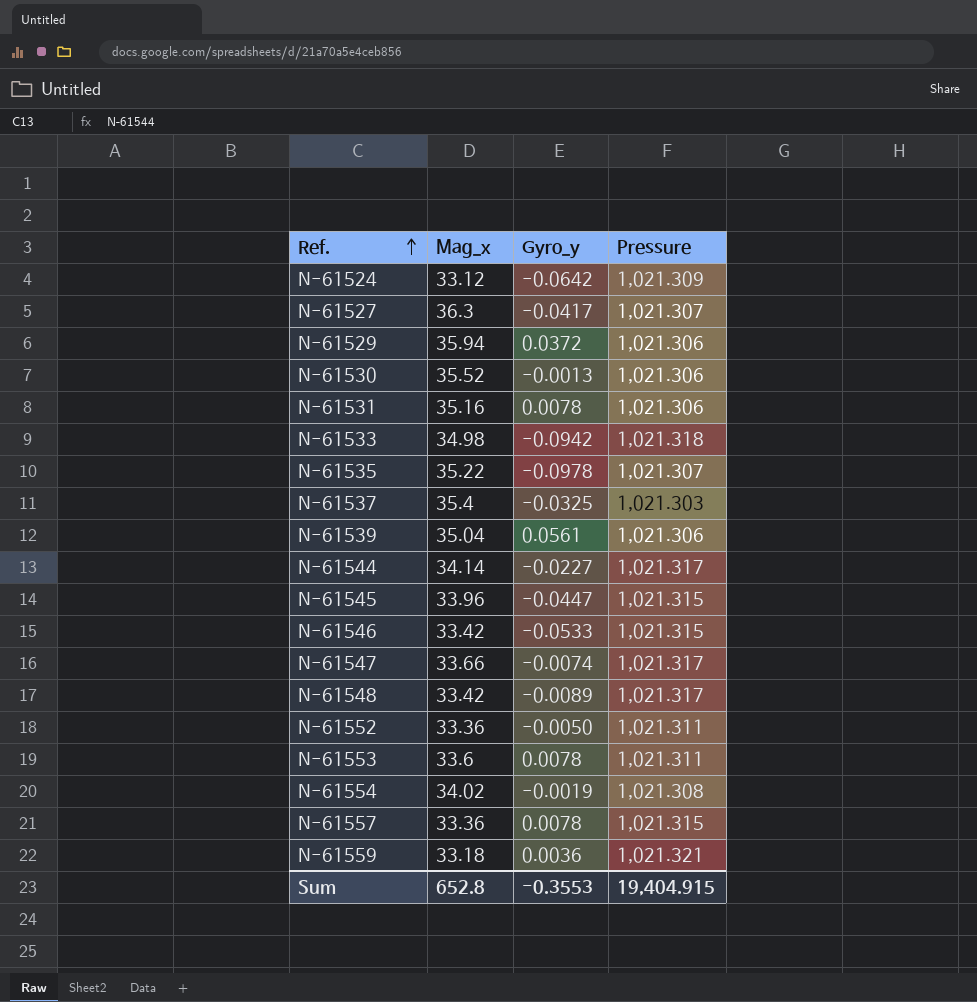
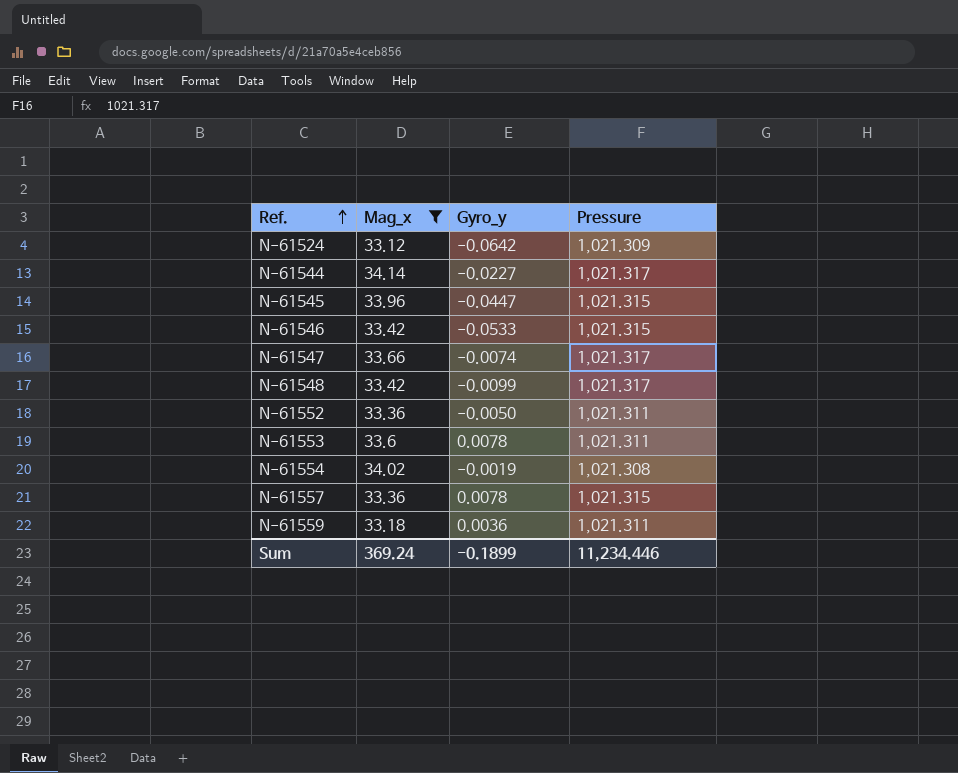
filter: none -> Mag_x <= 34.14
N-61548 | Gyro_y: -0.0089 -> -0.0099
N-61559 | Pressure: 1,021.321 -> 1,021.311
Sum | Mag_x: 652.8 -> 369.24
Sum | Gyro_y: -0.3553 -> -0.1899
Sum | Pressure: 19,404.915 -> 11,234.446

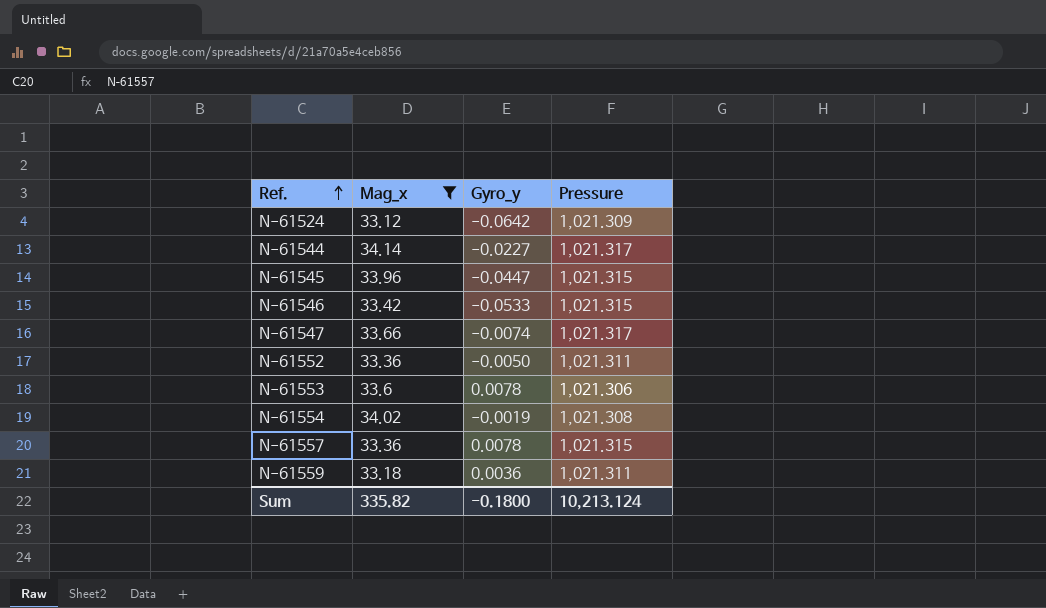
row N-61548: 33.42 | -0.0099 | 1,021.317 -> none
N-61553 | Pressure: 1,021.311 -> 1,021.306
Sum | Mag_x: 369.24 -> 335.82
Sum | Gyro_y: -0.1899 -> -0.1800
Sum | Pressure: 11,234.446 -> 10,213.124

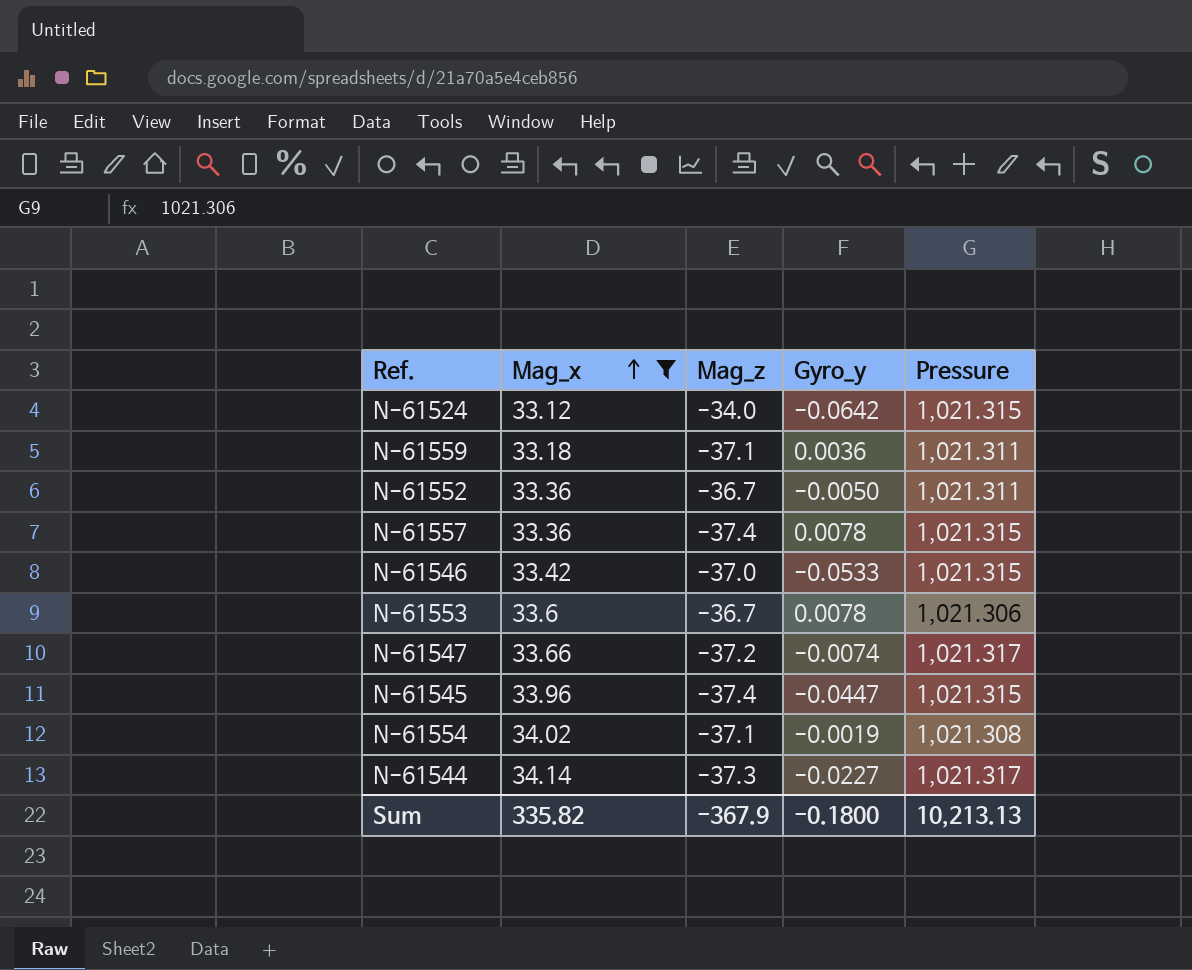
row order: Ref. ascending -> Mag_x ascending
column Mag_z | position: none -> 3
N-61524 | Pressure: 1,021.309 -> 1,021.315
Sum | Pressure: 10,213.124 -> 10,213.13

